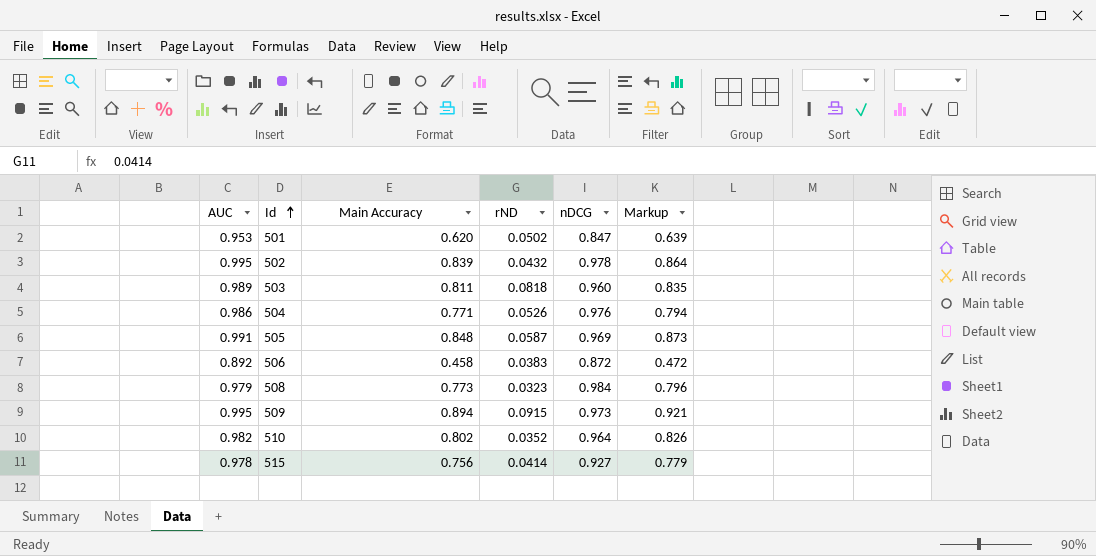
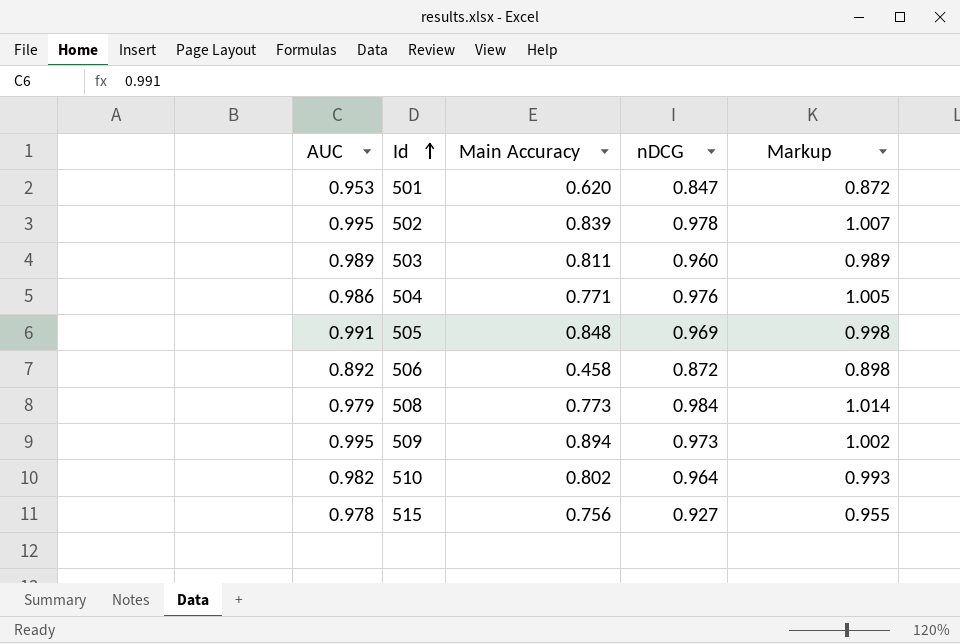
column rND | position: 4 -> none
column Markup | formula: [Main Accuracy] * 1.03 -> [nDCG] * 1.03

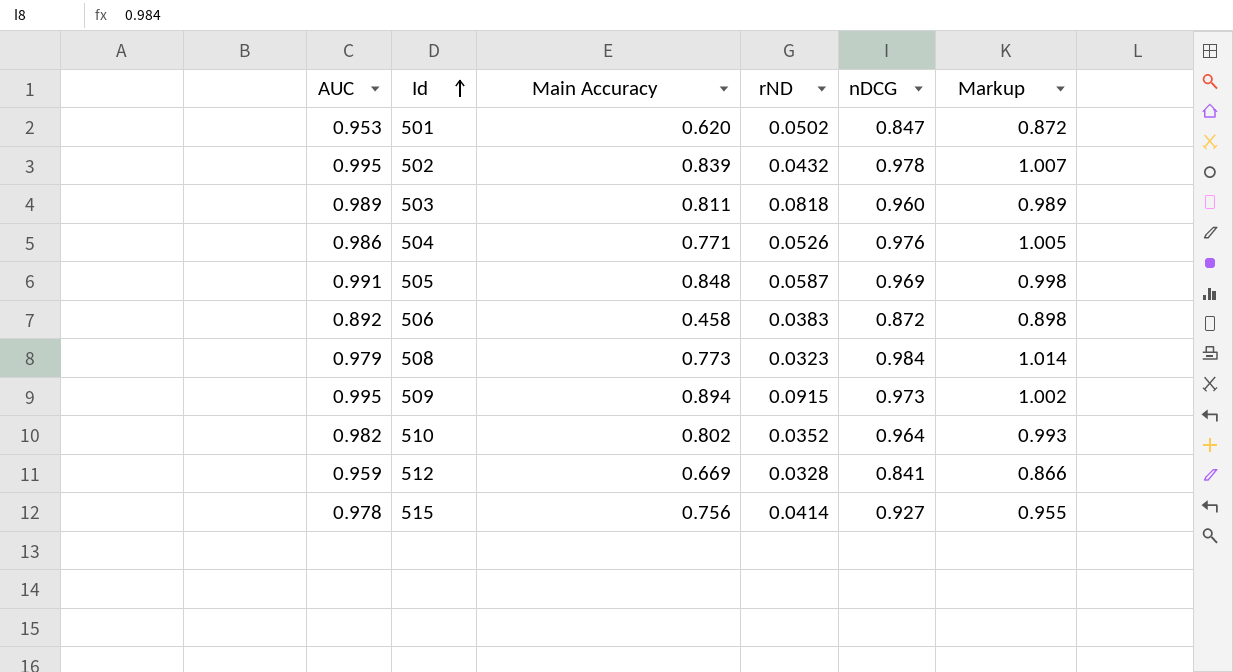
column rND | position: none -> 4
row 512: none -> 0.959 | 0.669 | 0.0328 | 0.841 | 0.866

